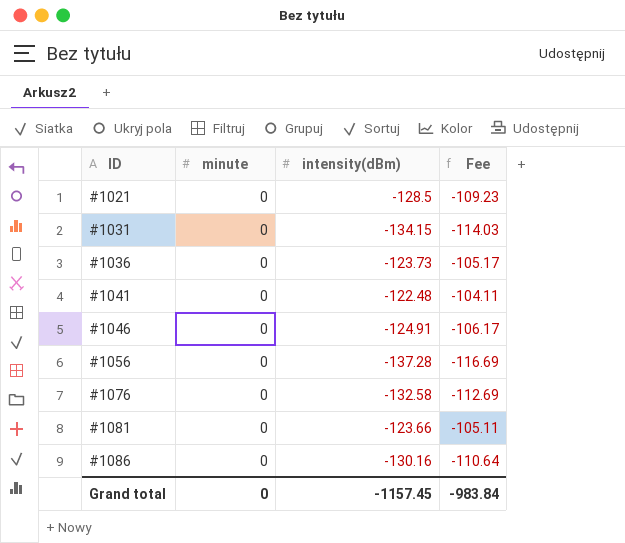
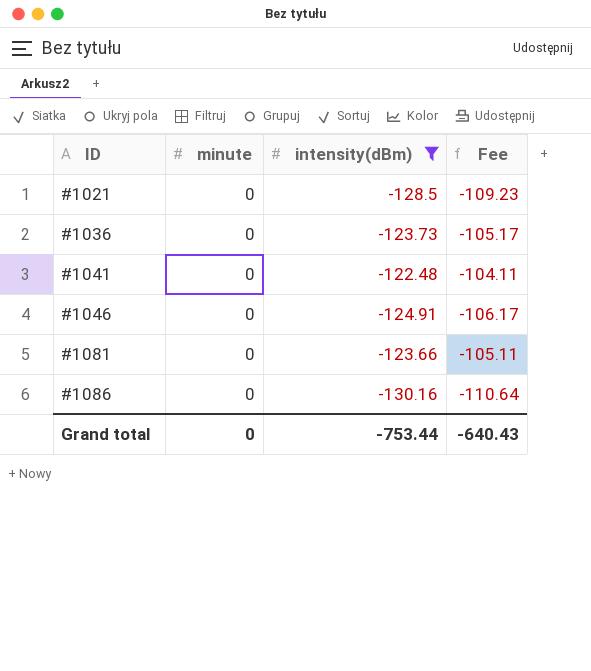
filter: none -> intensity(dBm) >= -130.16
Grand total | intensity(dBm): -1157.45 -> -753.44
Grand total | Fee: -983.84 -> -640.43

